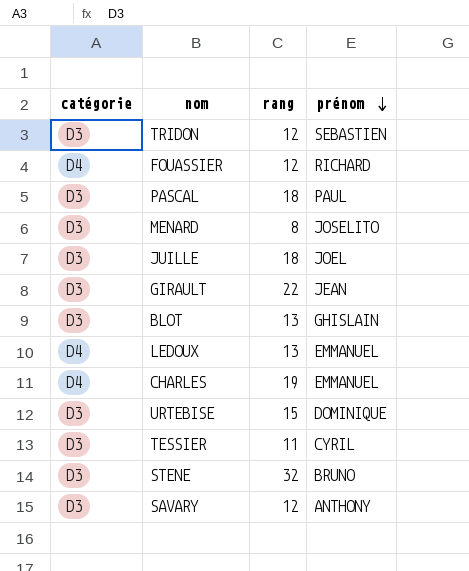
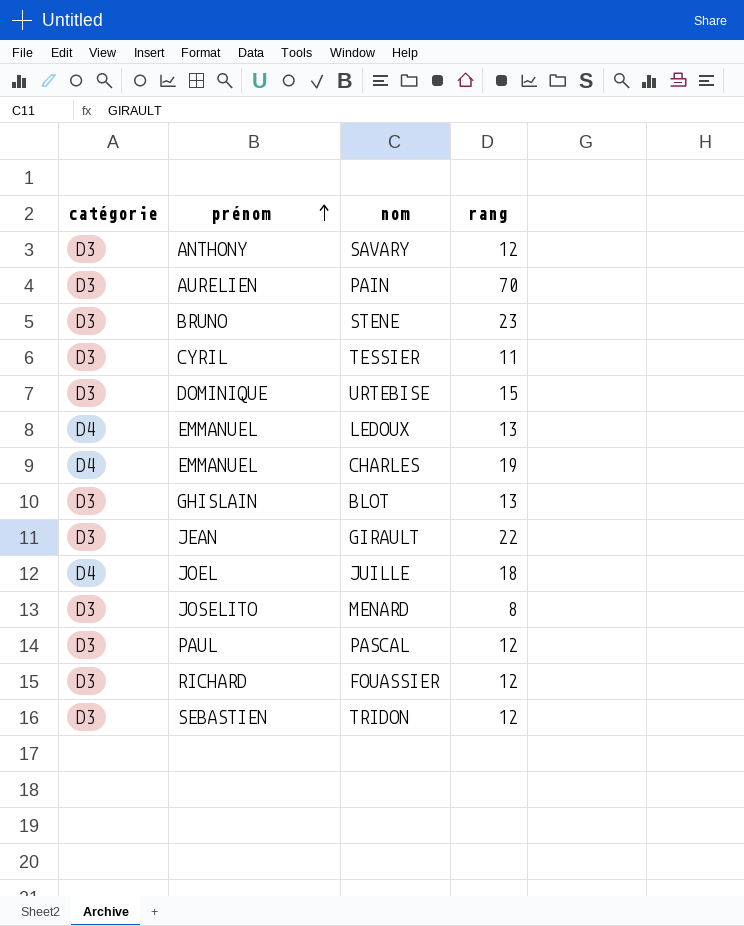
row order: prénom descending -> prénom ascending
column prénom | position: 4 -> 2
row PAIN: none -> D3 | AURELIEN | 70
STENE | rang: 32 -> 23
JUILLE | catégorie: D3 -> D4
PASCAL | rang: 18 -> 12
FOUASSIER | catégorie: D4 -> D3

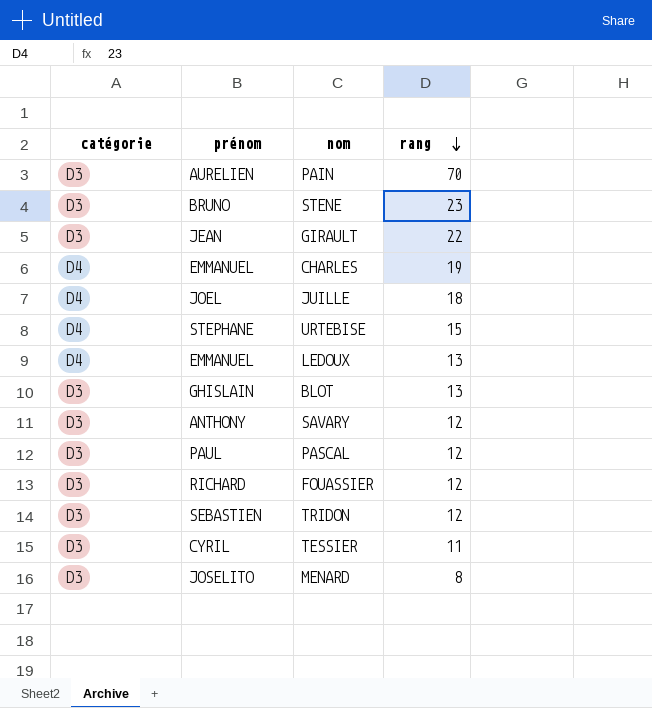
row order: prénom ascending -> rang descending
URTEBISE | catégorie: D3 -> D4
URTEBISE | prénom: DOMINIQUE -> STEPHANE

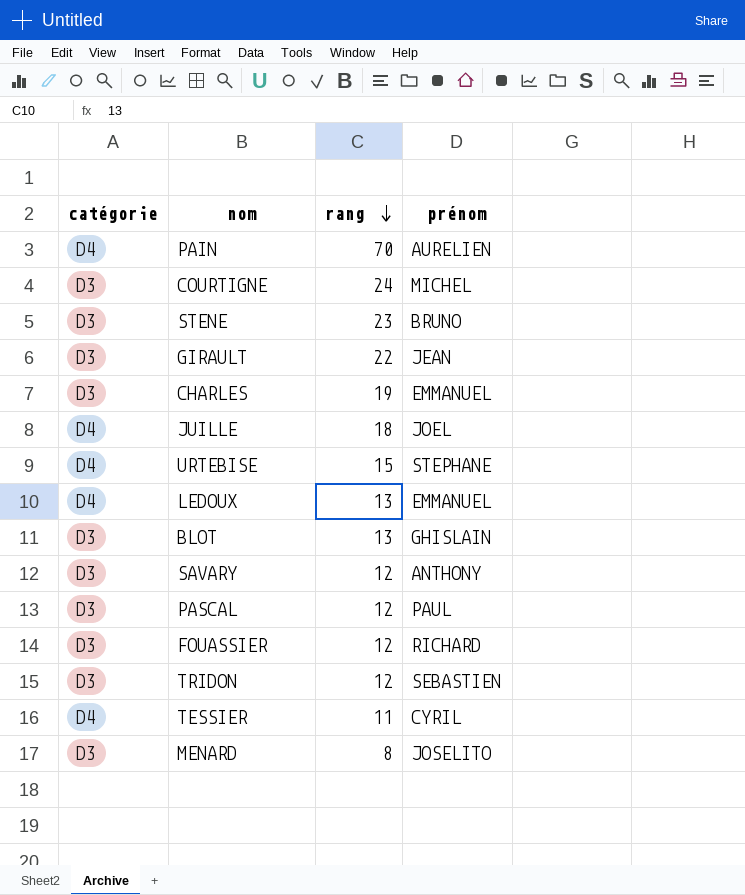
column prénom | position: 2 -> 4
PAIN | catégorie: D3 -> D4
row COURTIGNE: none -> D3 | 24 | MICHEL
CHARLES | catégorie: D4 -> D3
TESSIER | catégorie: D3 -> D4

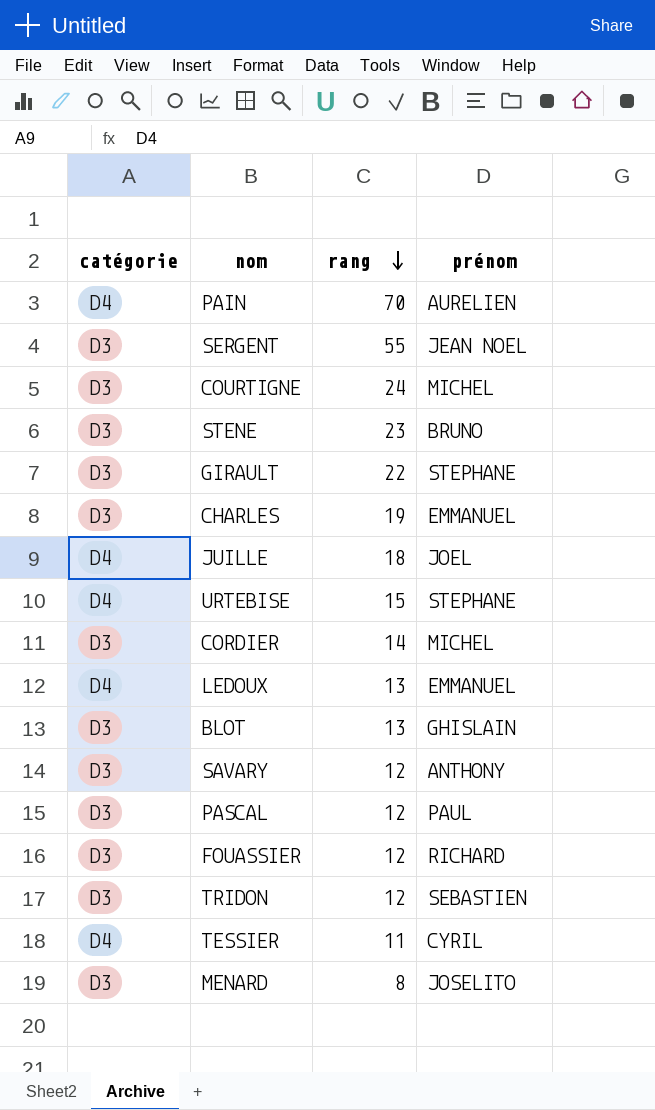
row SERGENT: none -> D3 | 55 | JEAN NOEL
GIRAULT | prénom: JEAN -> STEPHANE
row CORDIER: none -> D3 | 14 | MICHEL

